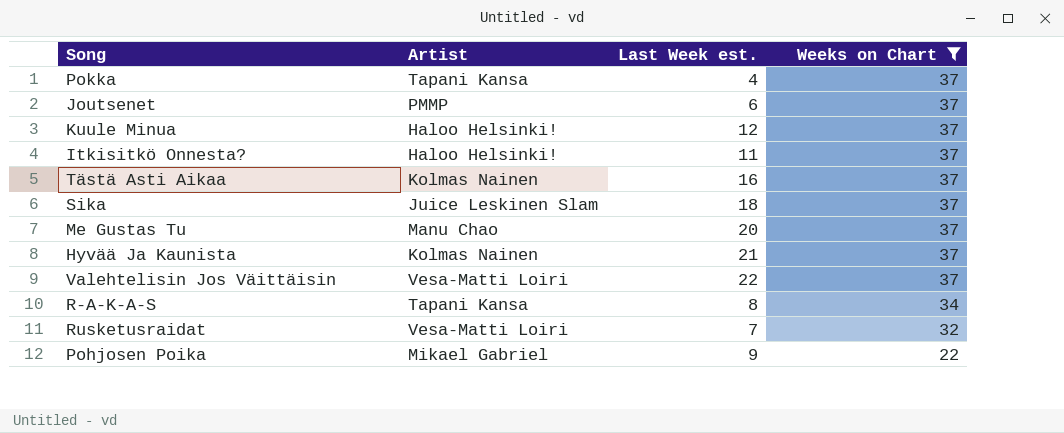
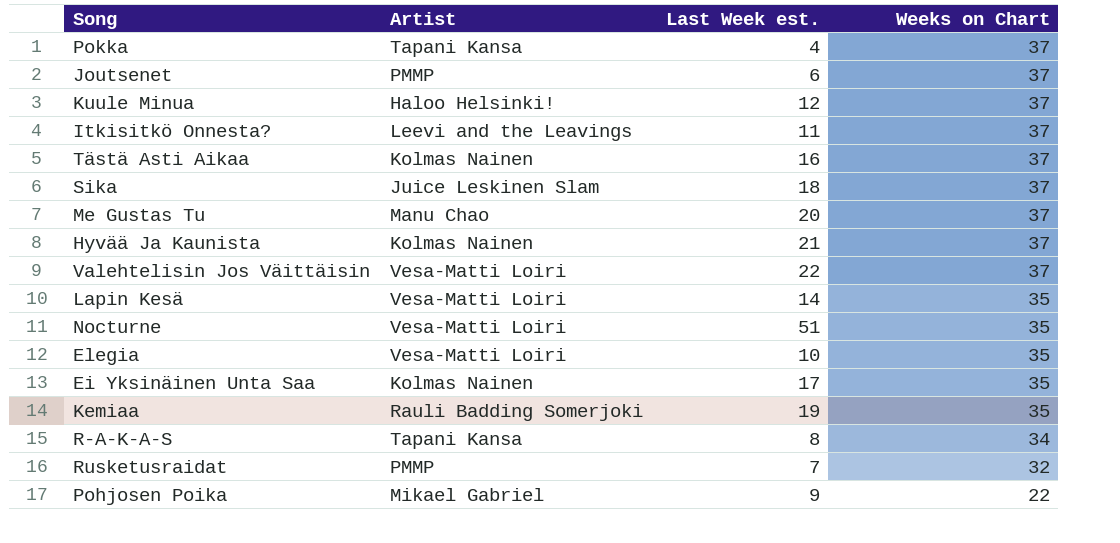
filter: Weeks on Chart != 35 -> none
Itkisitkö Onnesta? | Artist: Haloo Helsinki! -> Leevi and the Leavings
Rusketusraidat | Artist: Vesa-Matti Loiri -> PMMP

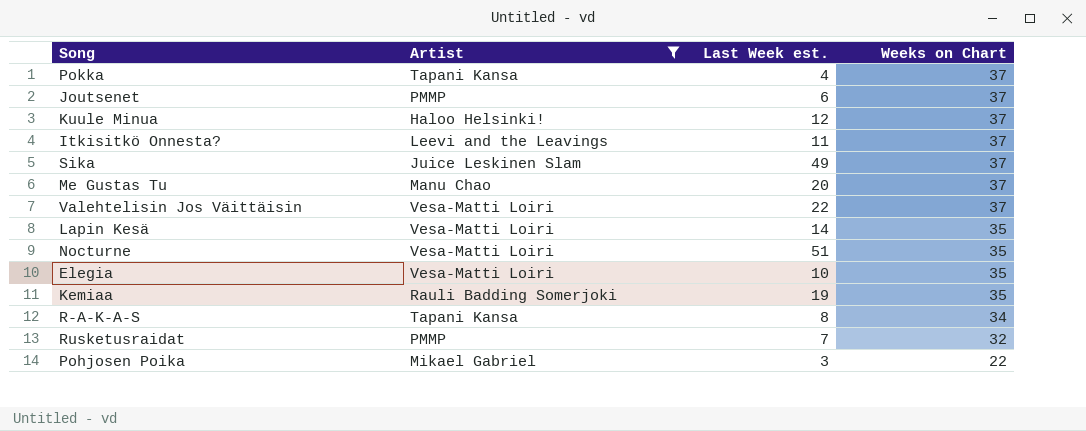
filter: none -> Artist != Kolmas Nainen
Sika | Last Week est.: 18 -> 49
Pohjosen Poika | Last Week est.: 9 -> 3

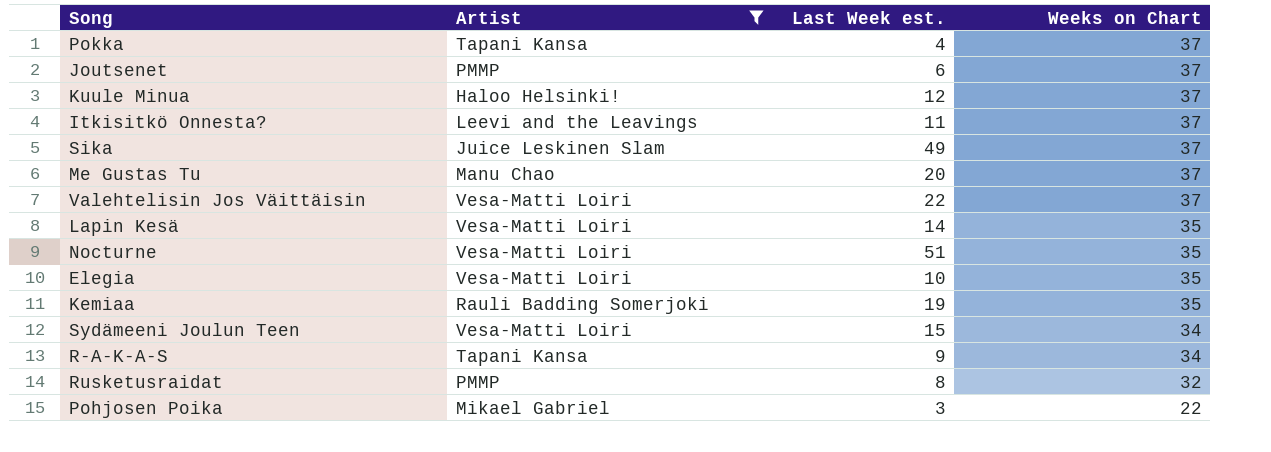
row Sydämeeni Joulun Teen: none -> Vesa-Matti Loiri | 15 | 34
R-A-K-A-S | Last Week est.: 8 -> 9
Rusketusraidat | Last Week est.: 7 -> 8

